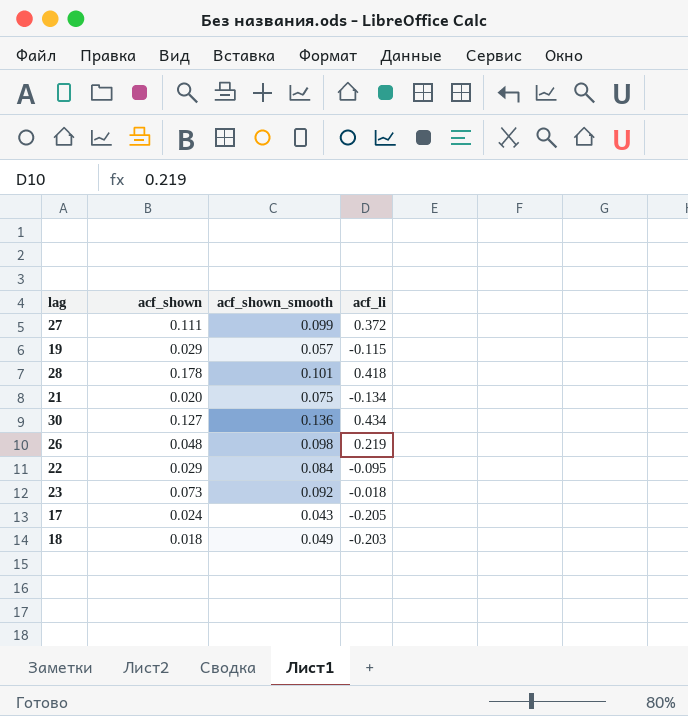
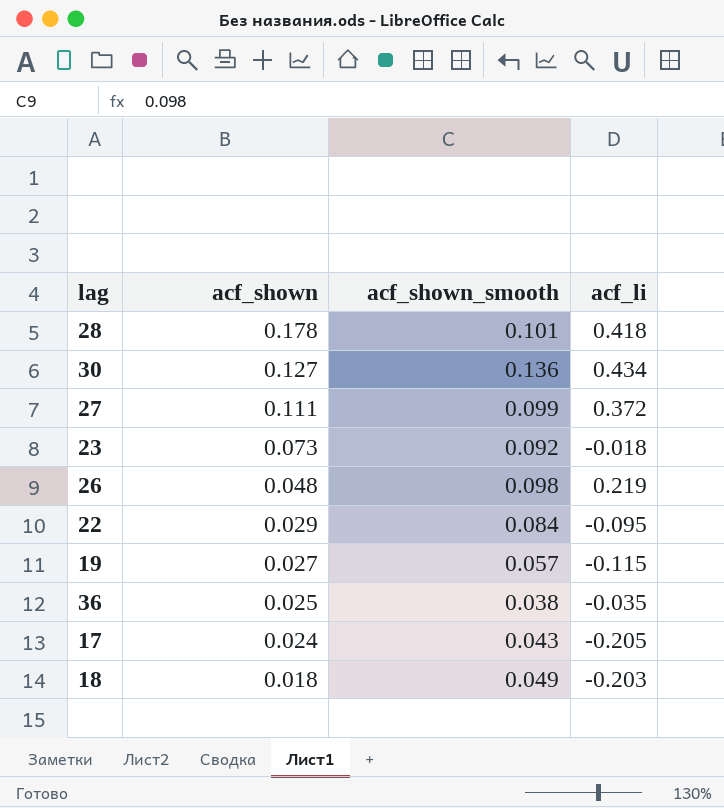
row order: none -> acf_shown descending
row 21: 0.020 | 0.075 | -0.134 -> none
19 | acf_shown: 0.029 -> 0.027
row 36: none -> 0.025 | 0.038 | -0.035

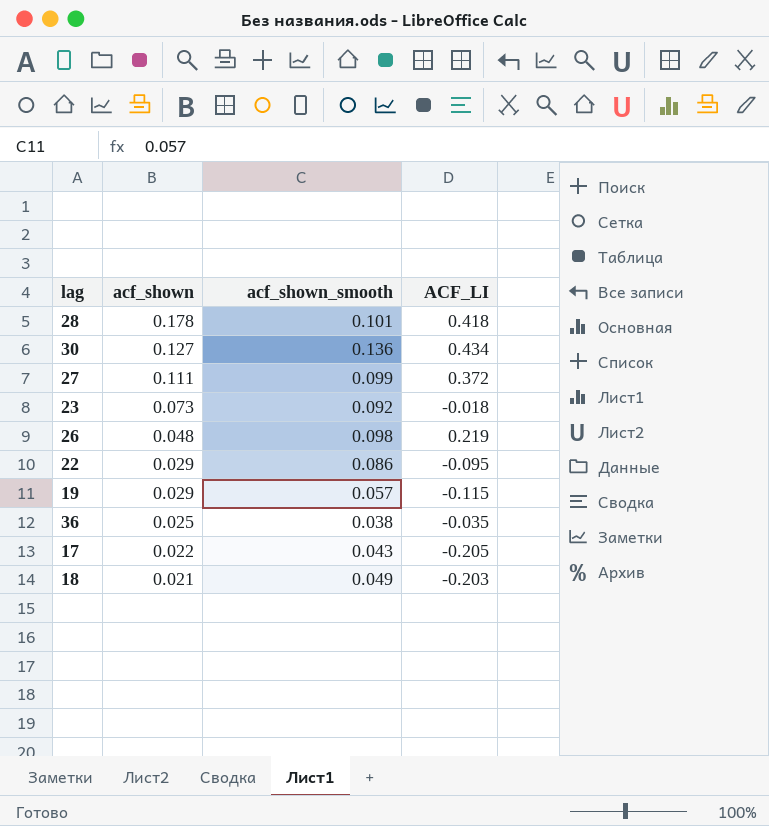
column name: acf_li -> ACF_LI
22 | acf_shown_smooth: 0.084 -> 0.086
19 | acf_shown: 0.027 -> 0.029
17 | acf_shown: 0.024 -> 0.022
18 | acf_shown: 0.018 -> 0.021

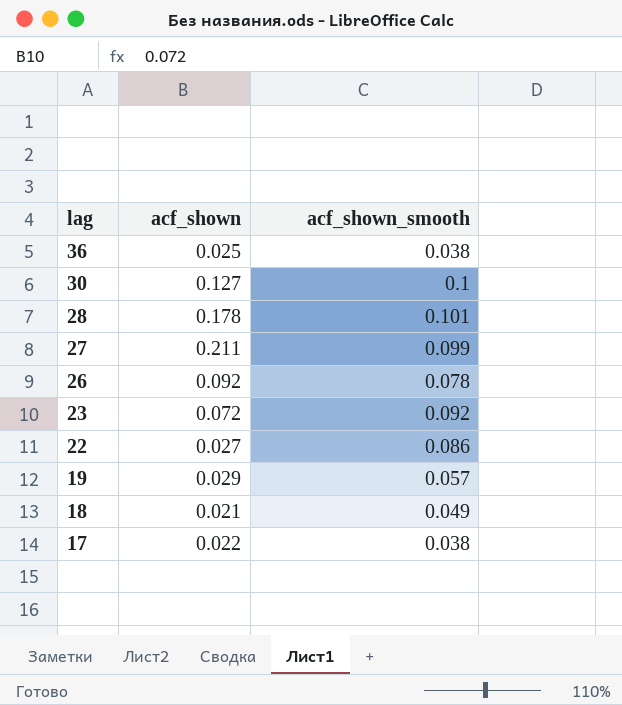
row order: acf_shown descending -> lag descending
column ACF_LI | position: 4 -> none
30 | acf_shown_smooth: 0.136 -> 0.1
27 | acf_shown: 0.111 -> 0.211
26 | acf_shown: 0.048 -> 0.092
26 | acf_shown_smooth: 0.098 -> 0.078
23 | acf_shown: 0.073 -> 0.072
22 | acf_shown: 0.029 -> 0.027
17 | acf_shown_smooth: 0.043 -> 0.038

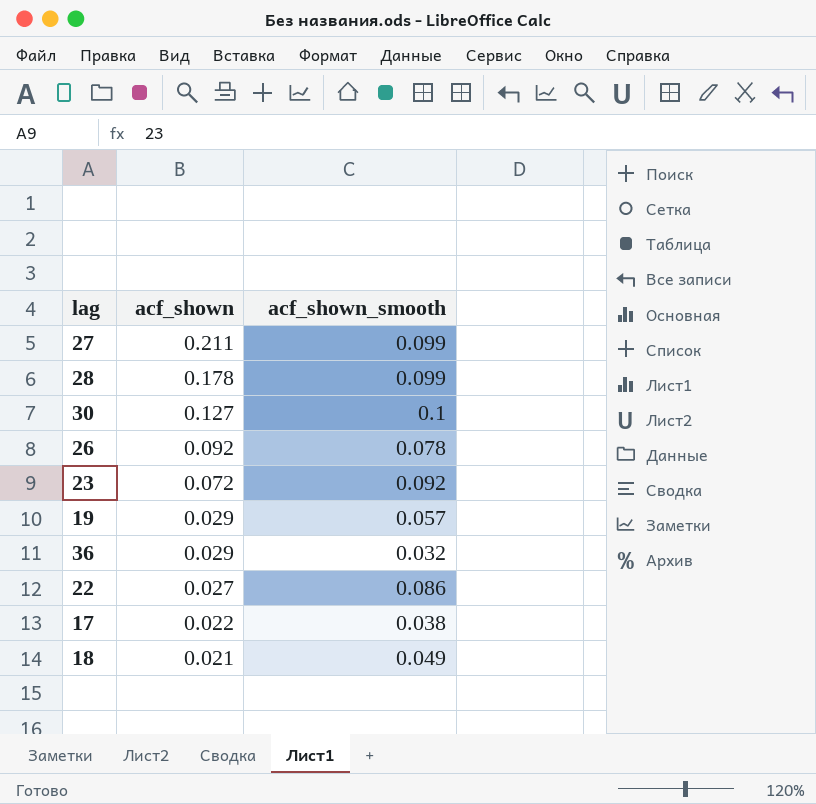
row order: lag descending -> acf_shown descending
28 | acf_shown_smooth: 0.101 -> 0.099
36 | acf_shown: 0.025 -> 0.029
36 | acf_shown_smooth: 0.038 -> 0.032

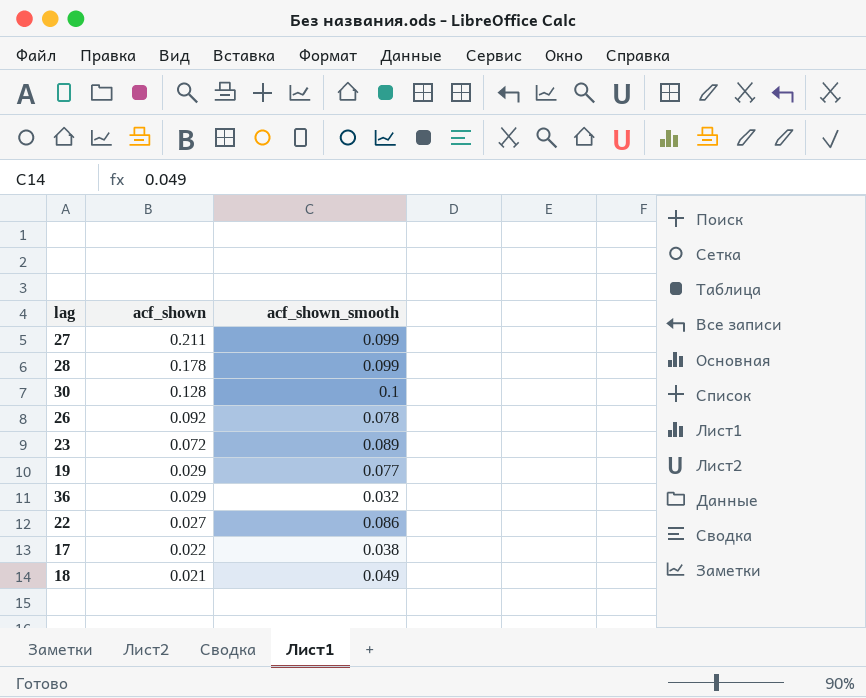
30 | acf_shown: 0.127 -> 0.128
23 | acf_shown_smooth: 0.092 -> 0.089
19 | acf_shown_smooth: 0.057 -> 0.077

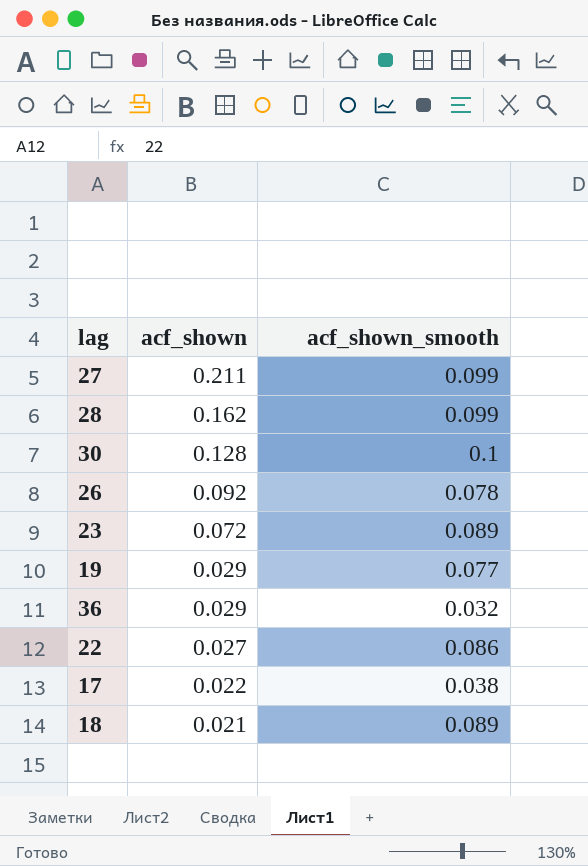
28 | acf_shown: 0.178 -> 0.162
18 | acf_shown_smooth: 0.049 -> 0.089

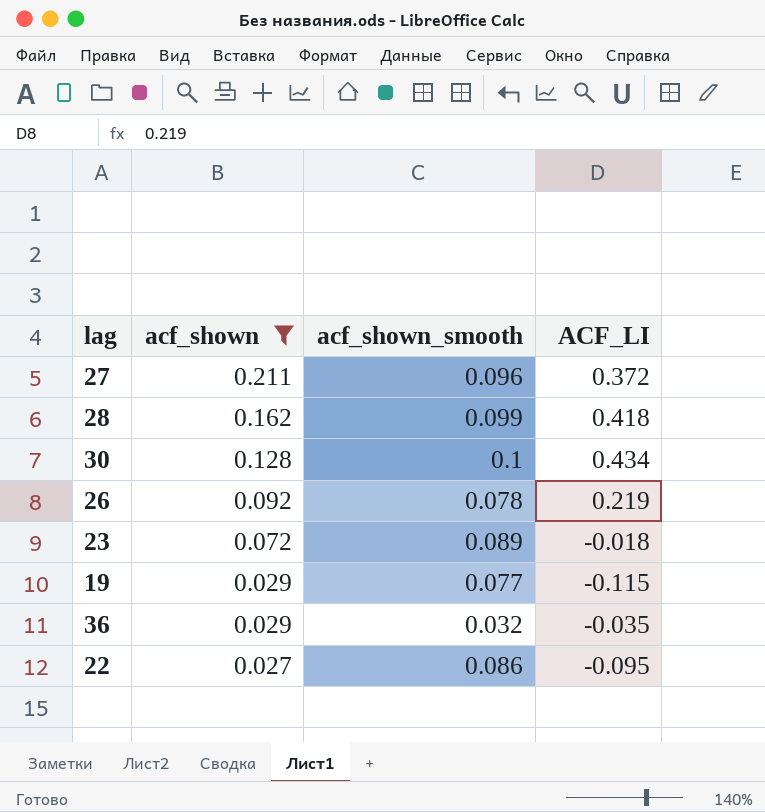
filter: none -> acf_shown >= 0.027
column ACF_LI | position: none -> 4
27 | acf_shown_smooth: 0.099 -> 0.096

